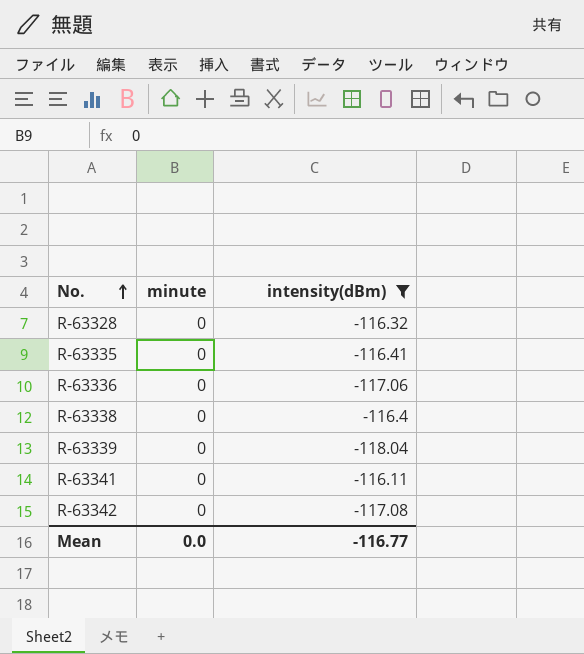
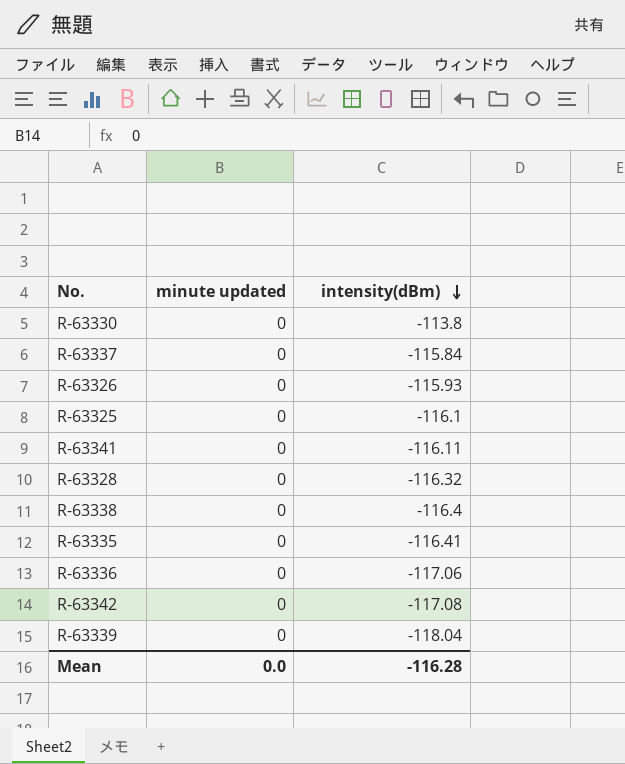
filter: intensity(dBm) <= -116.11 -> none
row order: No. ascending -> intensity(dBm) descending
column name: minute -> minute updated
Mean | intensity(dBm): -116.77 -> -116.28

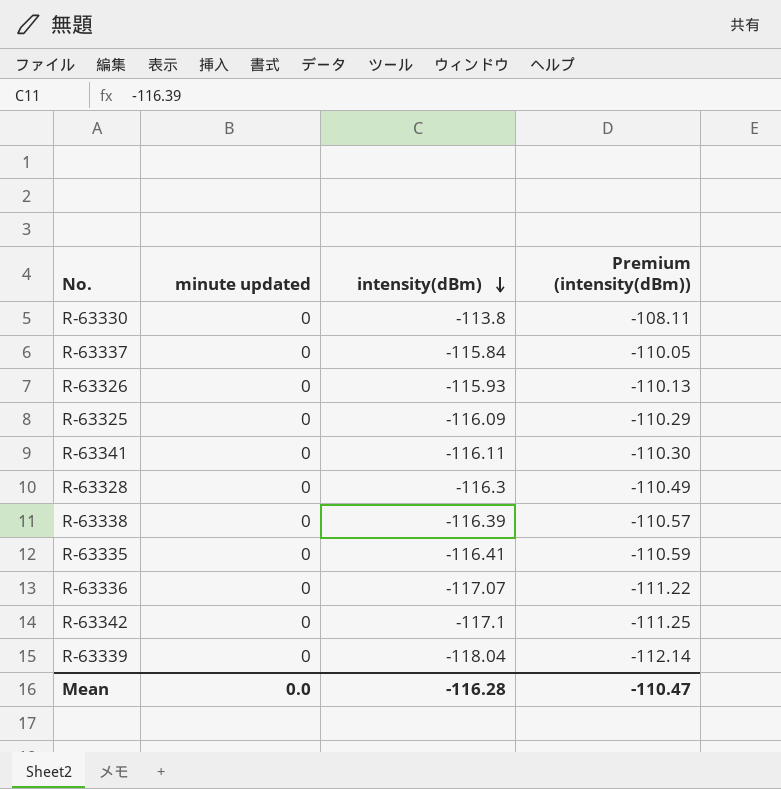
column Premium (intensity(dBm)) | formula: none -> [intensity(dBm)] * 0.95
R-63325 | intensity(dBm): -116.1 -> -116.09
R-63328 | intensity(dBm): -116.32 -> -116.3
R-63338 | intensity(dBm): -116.4 -> -116.39
R-63336 | intensity(dBm): -117.06 -> -117.07
R-63342 | intensity(dBm): -117.08 -> -117.1

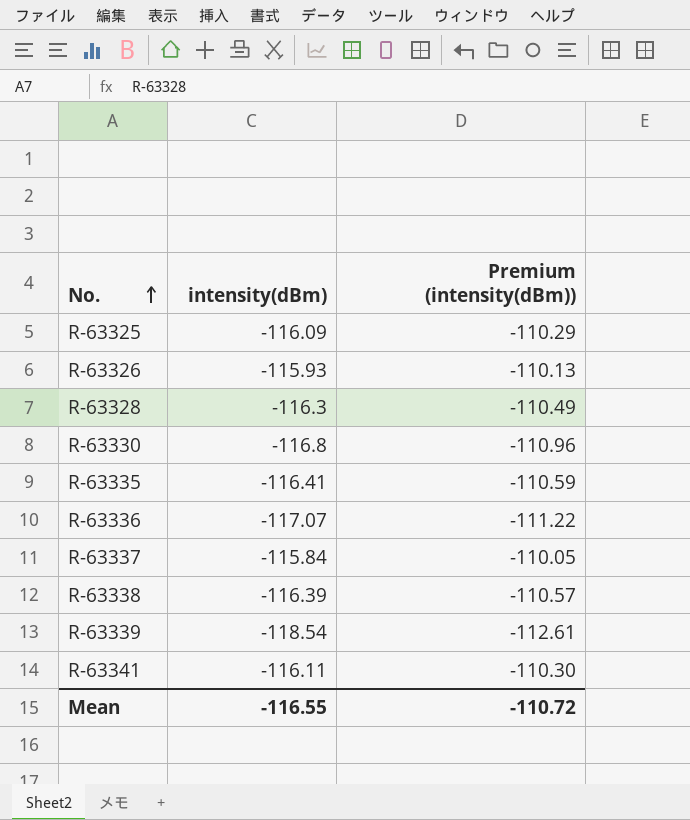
row order: intensity(dBm) descending -> No. ascending
column minute updated | position: 2 -> none
row R-63342: 0 | -117.1 | -111.25 -> none
R-63330 | intensity(dBm): -113.8 -> -116.8
R-63330 | Premium (intensity(dBm)): -108.11 -> -110.96
R-63339 | intensity(dBm): -118.04 -> -118.54
R-63339 | Premium (intensity(dBm)): -112.14 -> -112.61
Mean | intensity(dBm): -116.28 -> -116.55
Mean | Premium (intensity(dBm)): -110.47 -> -110.72

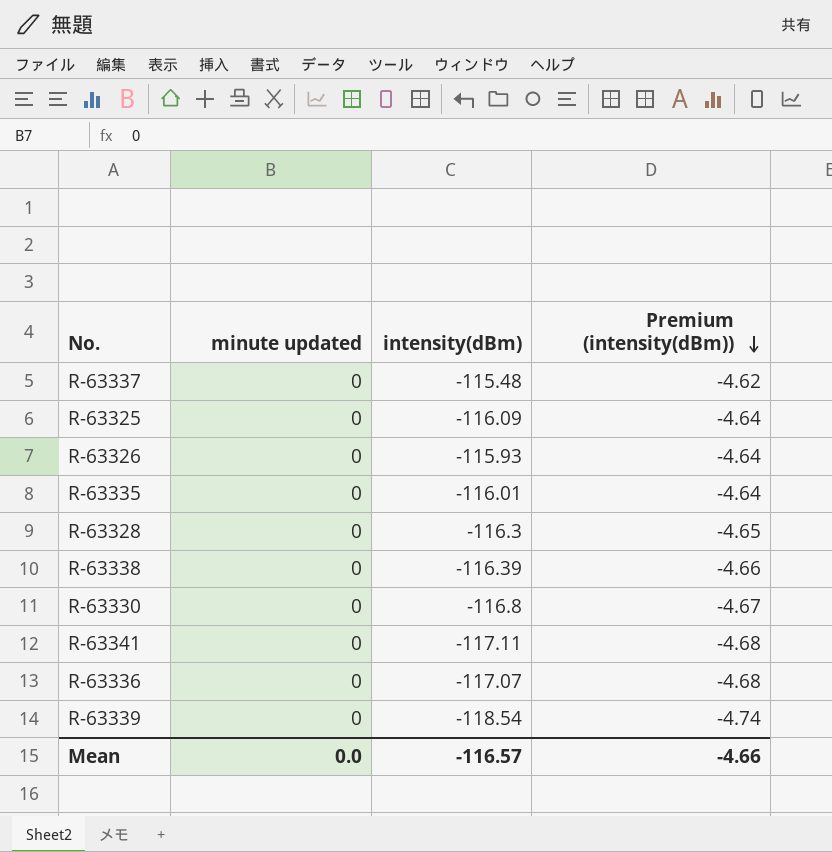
row order: No. ascending -> Premium (intensity(dBm)) descending
column minute updated | position: none -> 2
column Premium (intensity(dBm)) | formula: [intensity(dBm)] * 0.95 -> [intensity(dBm)] * 0.04
R-63337 | intensity(dBm): -115.84 -> -115.48
R-63335 | intensity(dBm): -116.41 -> -116.01
R-63341 | intensity(dBm): -116.11 -> -117.11
Mean | intensity(dBm): -116.55 -> -116.57
Mean | Premium (intensity(dBm)): -110.72 -> -4.66

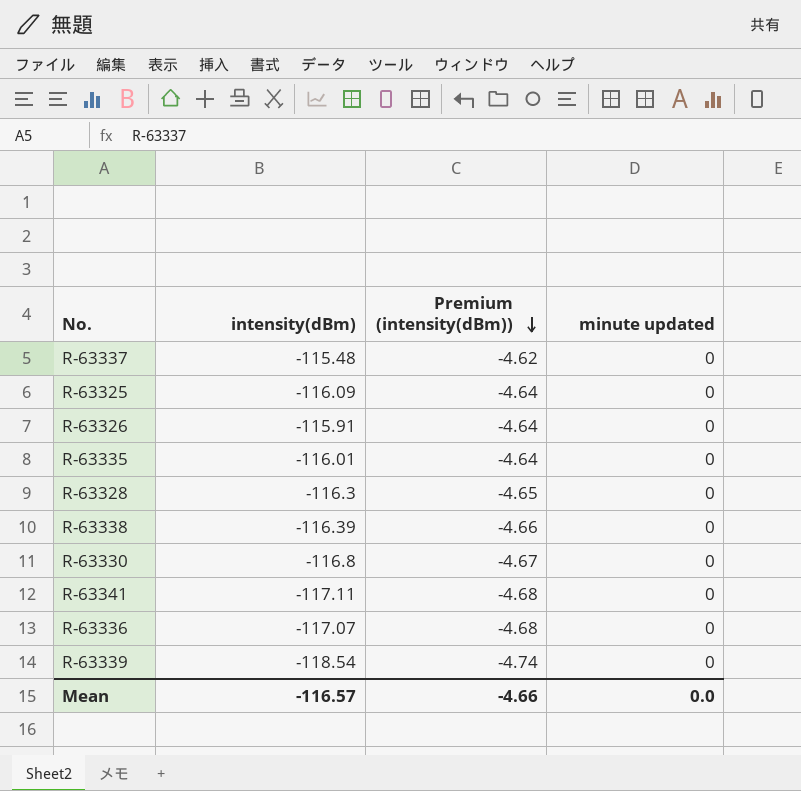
column minute updated | position: 2 -> 4
R-63326 | intensity(dBm): -115.93 -> -115.91

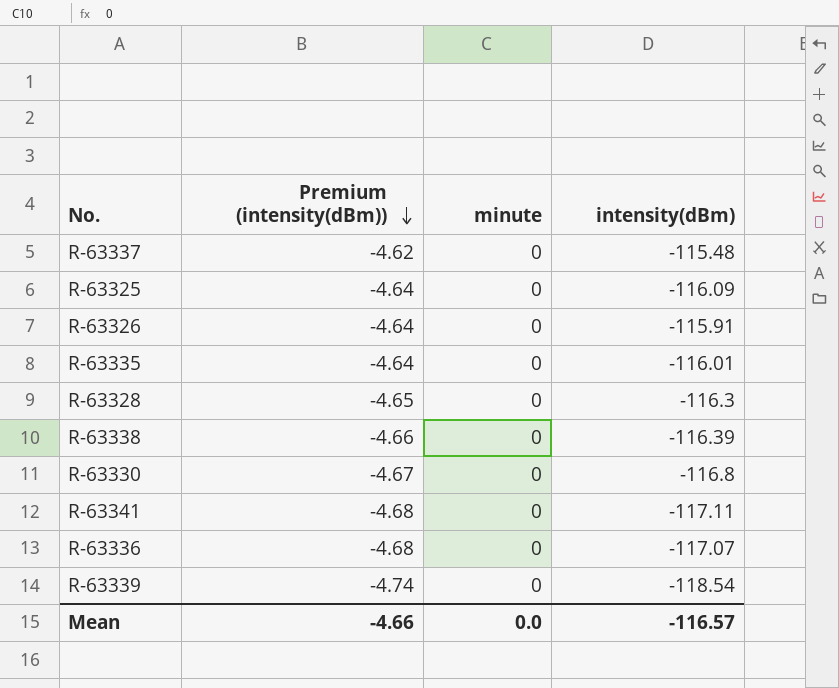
column name: minute updated -> minute
column intensity(dBm) | position: 2 -> 4

